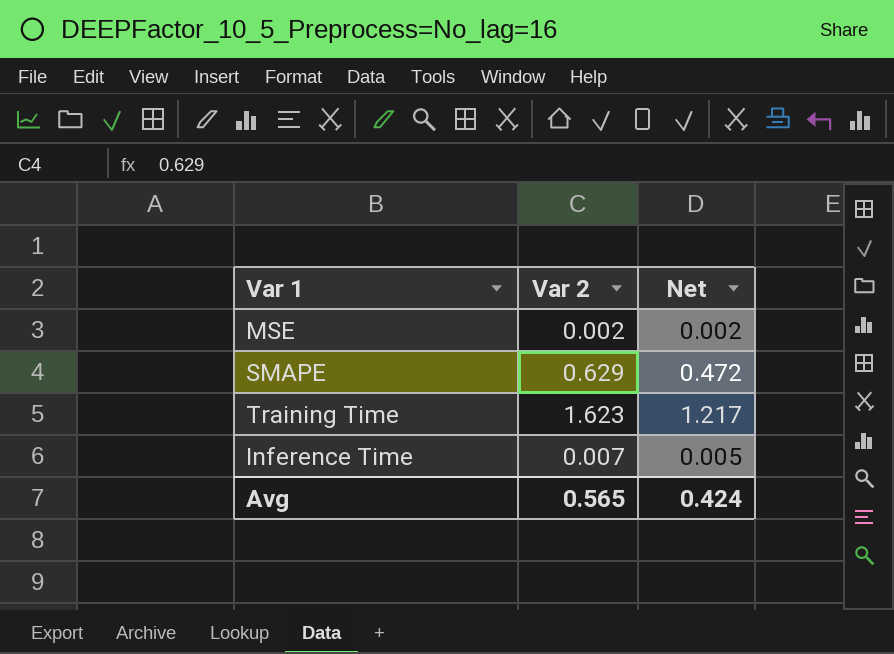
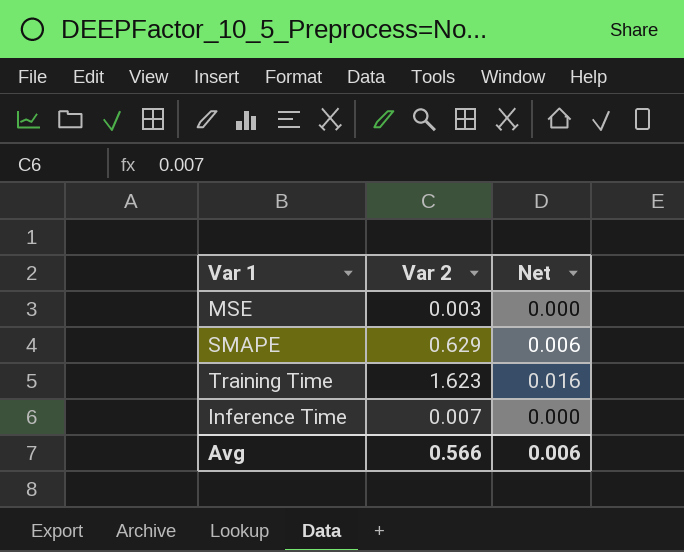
column Net | formula: [Var 2] * 0.75 -> [Var 2] * 0.01
MSE | Var 2: 0.002 -> 0.003
Avg | Var 2: 0.565 -> 0.566
Avg | Net: 0.424 -> 0.006

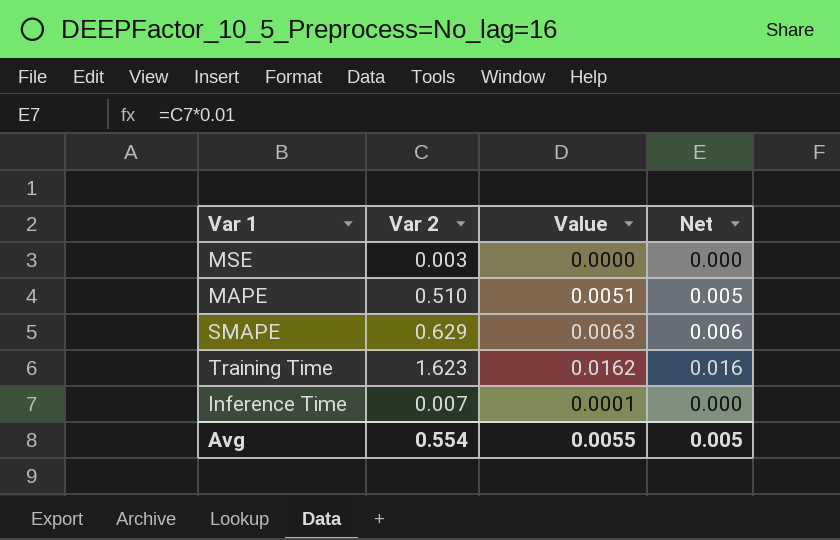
column Value | formula: none -> [Var 2] * 0.01
row MAPE: none -> 0.510 | 0.0051 | 0.005
Avg | Var 2: 0.566 -> 0.554
Avg | Net: 0.006 -> 0.005

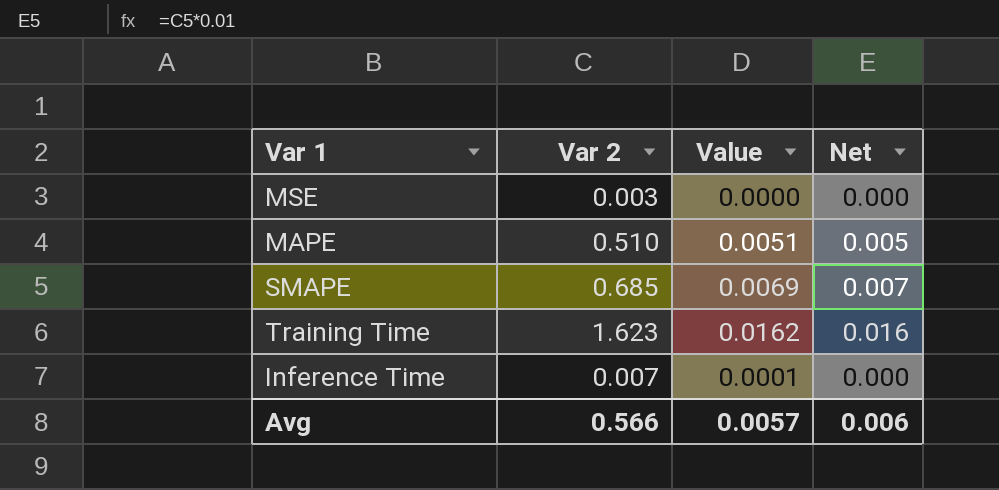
SMAPE | Var 2: 0.629 -> 0.685
SMAPE | Value: 0.0063 -> 0.0069
SMAPE | Net: 0.006 -> 0.007
Avg | Var 2: 0.554 -> 0.566
Avg | Value: 0.0055 -> 0.0057
Avg | Net: 0.005 -> 0.006

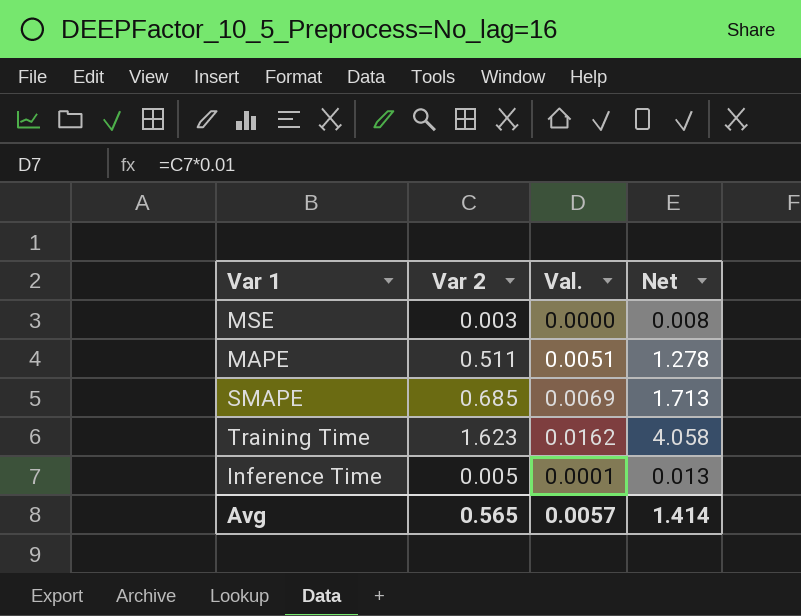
column name: Value -> Val.
column Net | formula: [Var 2] * 0.01 -> [Var 2] * 2.5
MAPE | Var 2: 0.510 -> 0.511
Inference Time | Var 2: 0.007 -> 0.005
Avg | Var 2: 0.566 -> 0.565
Avg | Net: 0.006 -> 1.414

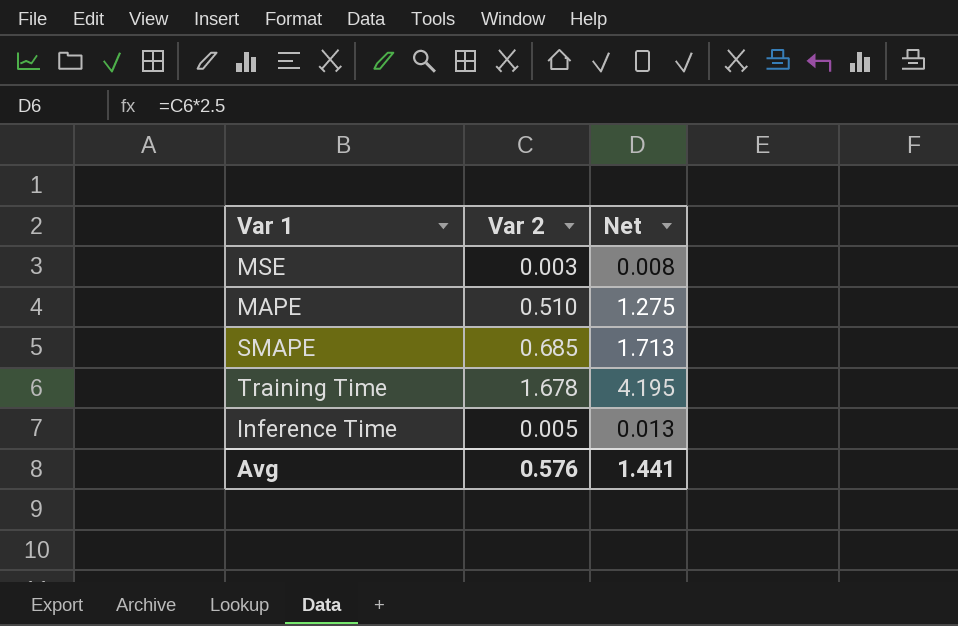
column Val. | formula: [Var 2] * 0.01 -> none
MAPE | Var 2: 0.511 -> 0.510
MAPE | Net: 1.278 -> 1.275
Training Time | Var 2: 1.623 -> 1.678
Training Time | Net: 4.058 -> 4.195
Avg | Var 2: 0.565 -> 0.576
Avg | Net: 1.414 -> 1.441

